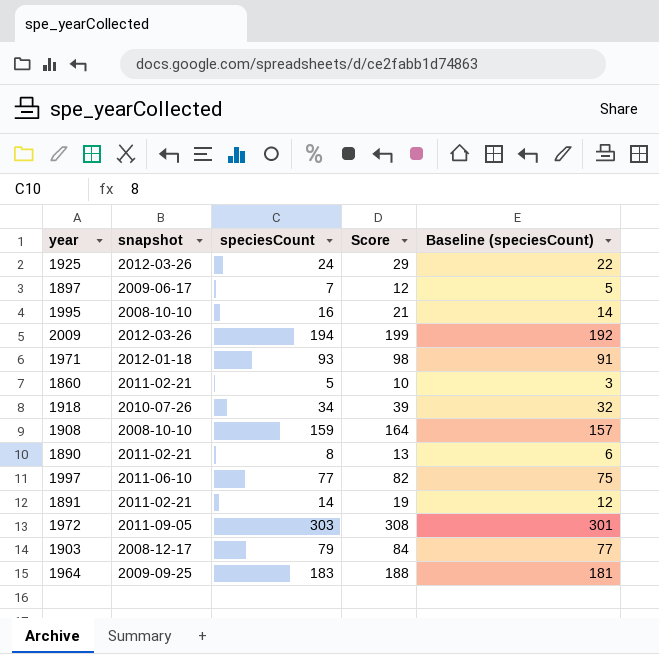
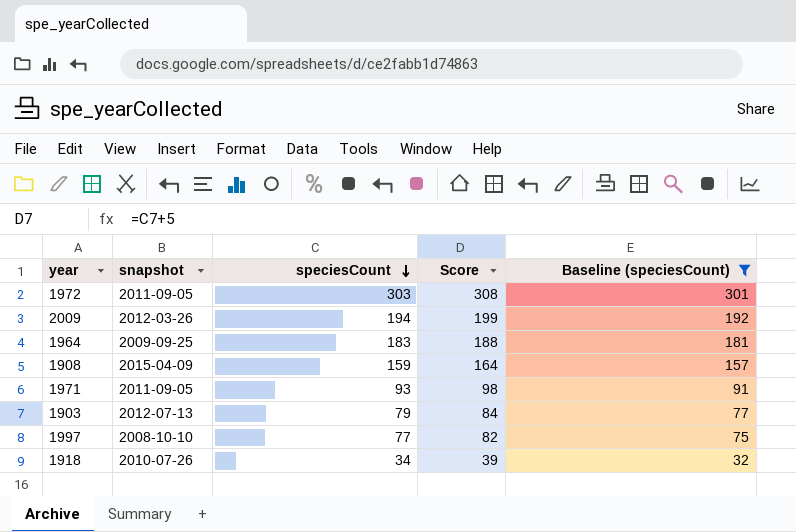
filter: none -> Baseline (speciesCount) >= 32
row order: none -> speciesCount descending
1908 | snapshot: 2008-10-10 -> 2015-04-09
1971 | snapshot: 2012-01-18 -> 2011-09-05
1903 | snapshot: 2008-12-17 -> 2012-07-13
1997 | snapshot: 2011-06-10 -> 2008-10-10

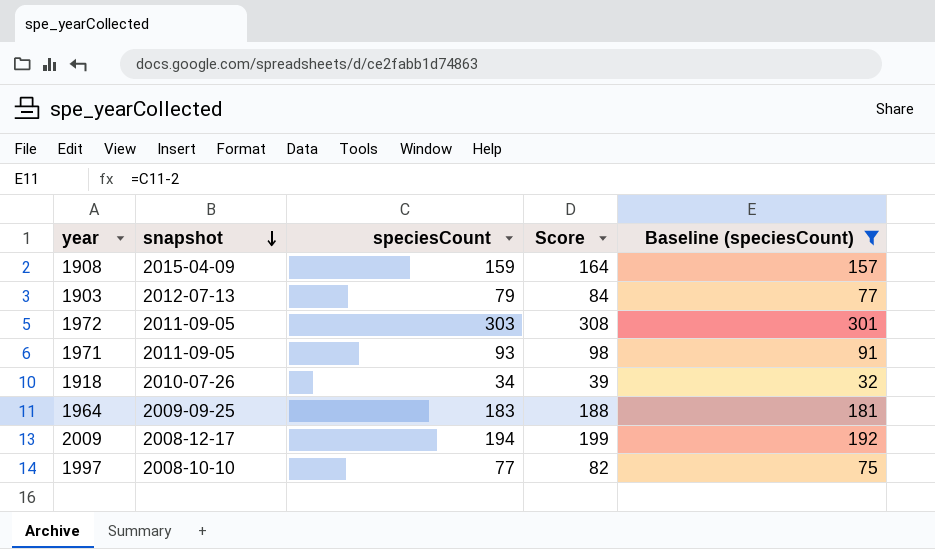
row order: speciesCount descending -> snapshot descending
2009 | snapshot: 2012-03-26 -> 2008-12-17

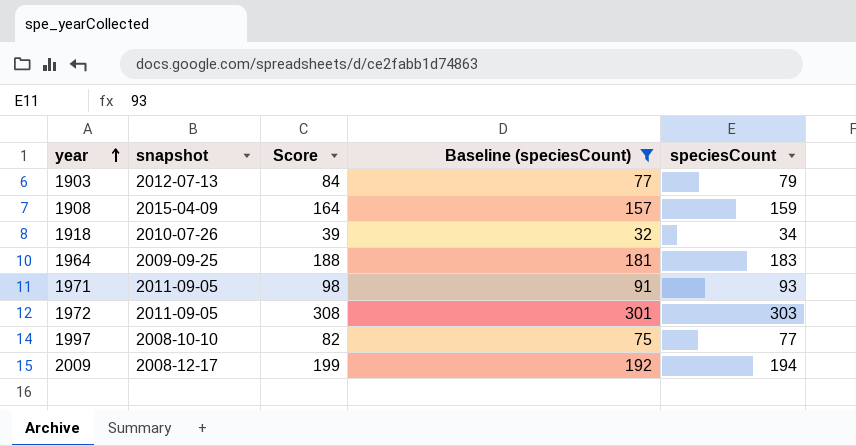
row order: snapshot descending -> year ascending
column speciesCount | position: 3 -> 5

